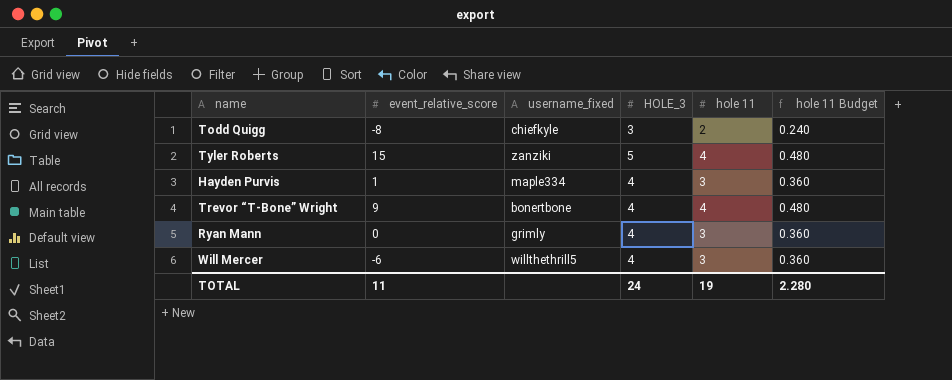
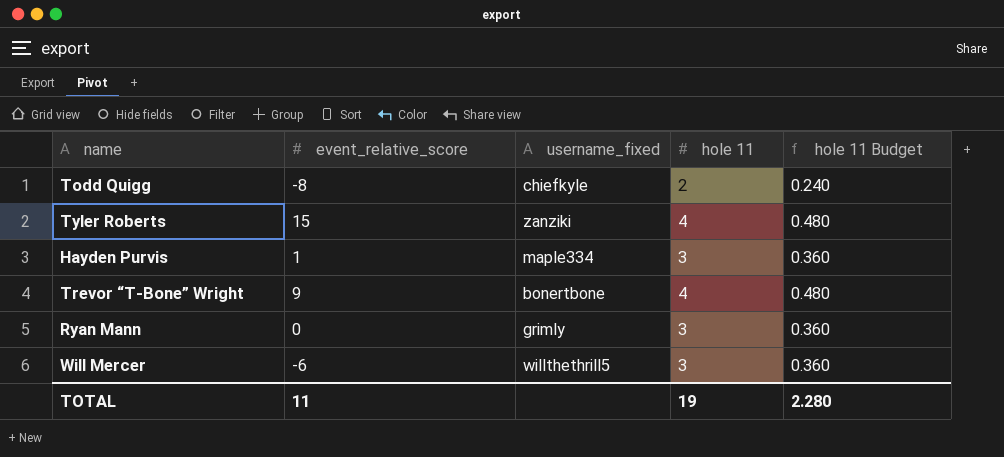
column HOLE_3 | position: 4 -> none

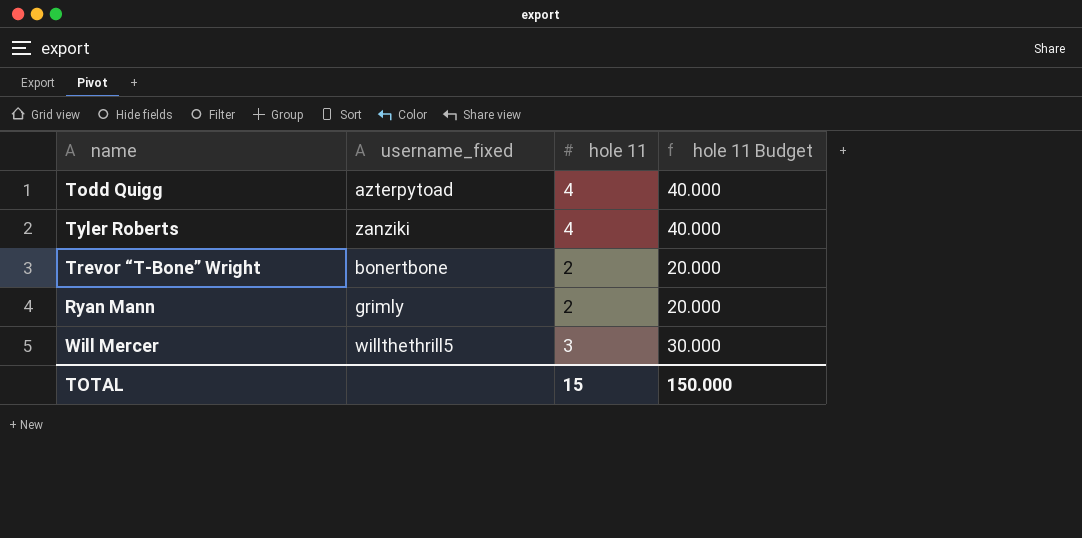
column event_relative_score | position: 2 -> none
column hole 11 Budget | formula: [hole 11] * 0.12 -> [hole 11] * 10
row Hayden Purvis: 1 | maple334 | 3 | 0.360 -> none
Todd Quigg | username_fixed: chiefkyle -> azterpytoad
Todd Quigg | hole 11: 2 -> 4
Trevor “T-Bone” Wright | hole 11: 4 -> 2
Ryan Mann | hole 11: 3 -> 2
TOTAL | hole 11: 19 -> 15
TOTAL | hole 11 Budget: 2.280 -> 150.000

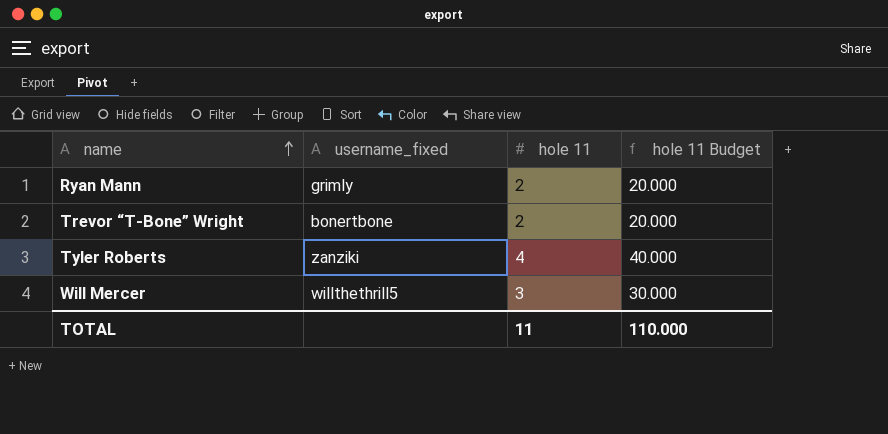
row order: none -> name ascending
row Todd Quigg: azterpytoad | 4 | 40.000 -> none
TOTAL | hole 11: 15 -> 11
TOTAL | hole 11 Budget: 150.000 -> 110.000

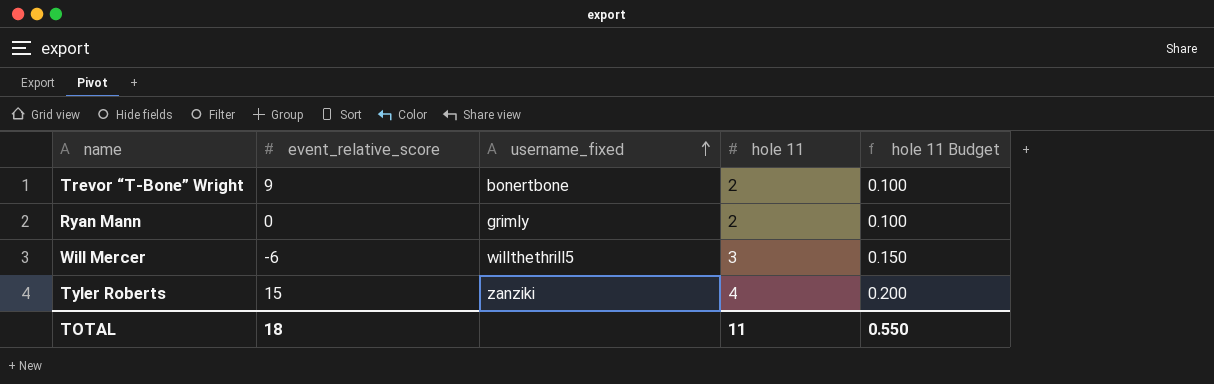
row order: name ascending -> username_fixed ascending
column event_relative_score | position: none -> 2
column hole 11 Budget | formula: [hole 11] * 10 -> [hole 11] * 0.05
TOTAL | hole 11 Budget: 110.000 -> 0.550

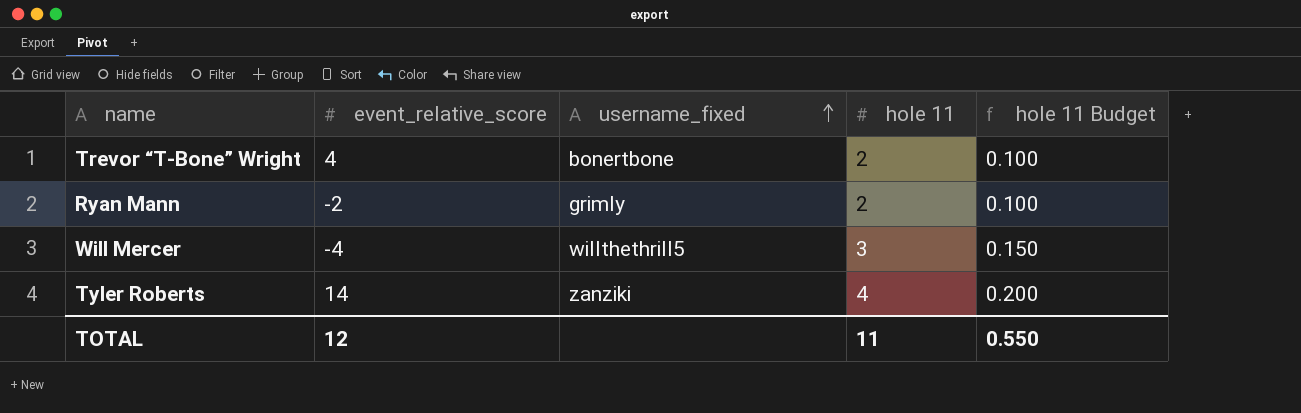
Trevor “T-Bone” Wright | event_relative_score: 9 -> 4
Ryan Mann | event_relative_score: 0 -> -2
Will Mercer | event_relative_score: -6 -> -4
Tyler Roberts | event_relative_score: 15 -> 14
TOTAL | event_relative_score: 18 -> 12

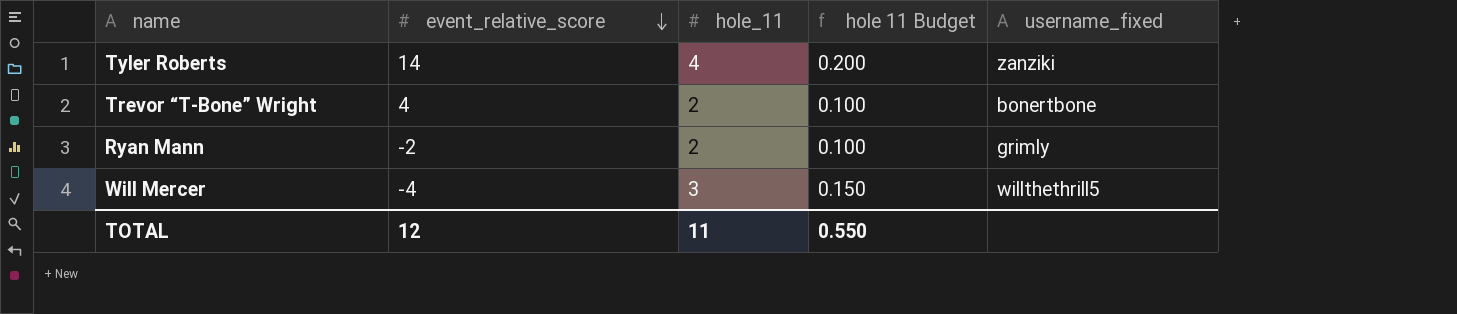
row order: username_fixed ascending -> event_relative_score descending
column name: hole 11 -> hole_11
column username_fixed | position: 3 -> 5

